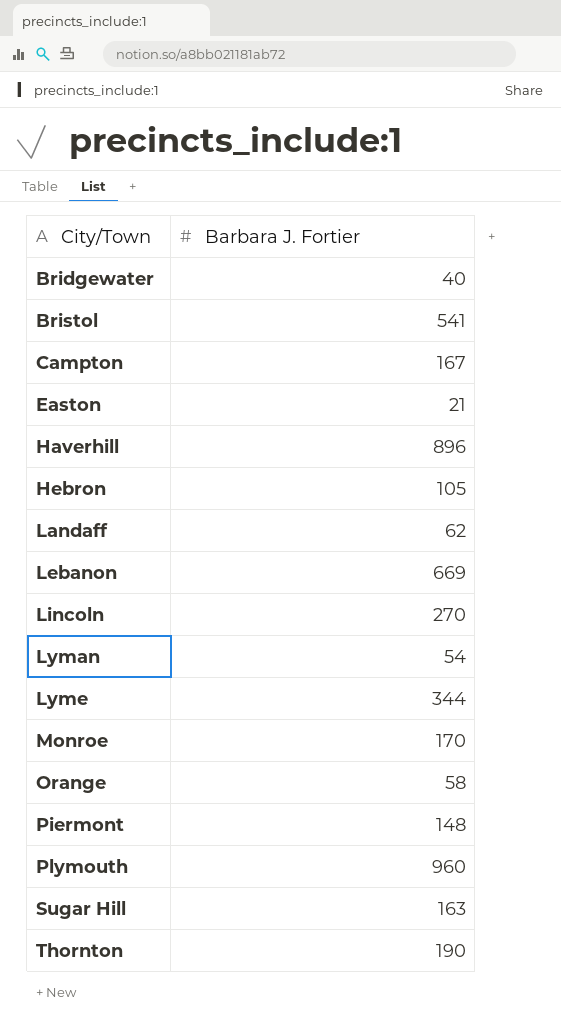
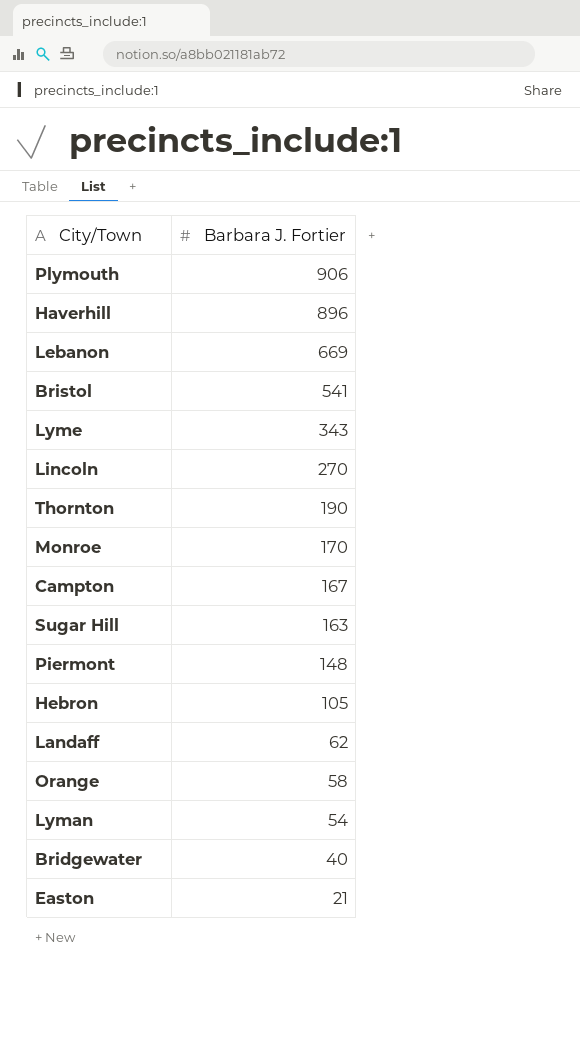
row order: City/Town ascending -> Barbara J. Fortier descending
Plymouth | Barbara J. Fortier: 960 -> 906
Lyme | Barbara J. Fortier: 344 -> 343

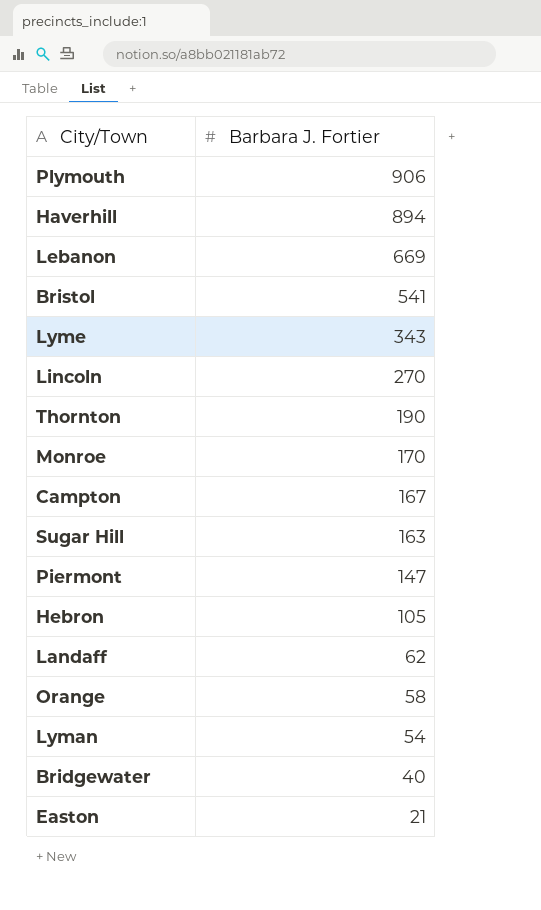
Haverhill | Barbara J. Fortier: 896 -> 894
Piermont | Barbara J. Fortier: 148 -> 147

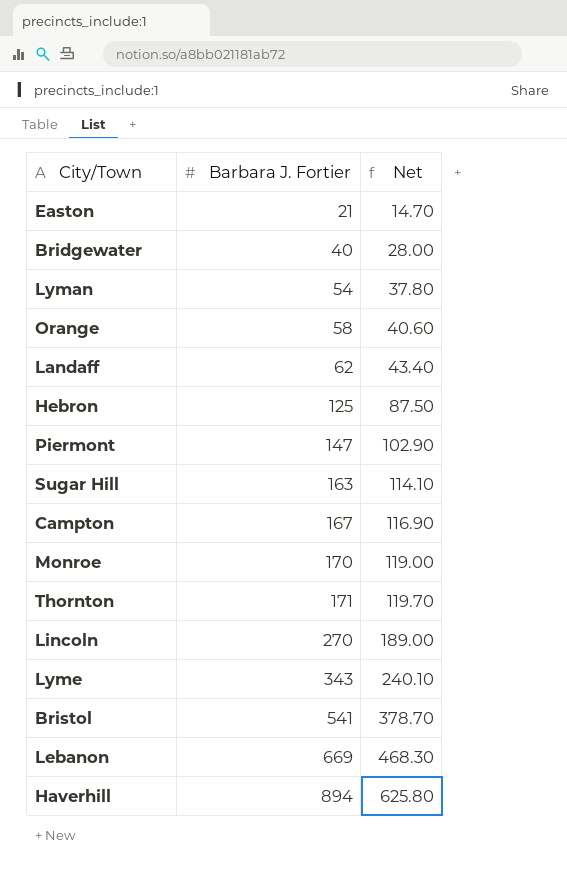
row order: Barbara J. Fortier descending -> Barbara J. Fortier ascending
column Net | formula: none -> [Barbara J. Fortier] * 0.7
row Plymouth: 906 -> none
Hebron | Barbara J. Fortier: 105 -> 125
Thornton | Barbara J. Fortier: 190 -> 171

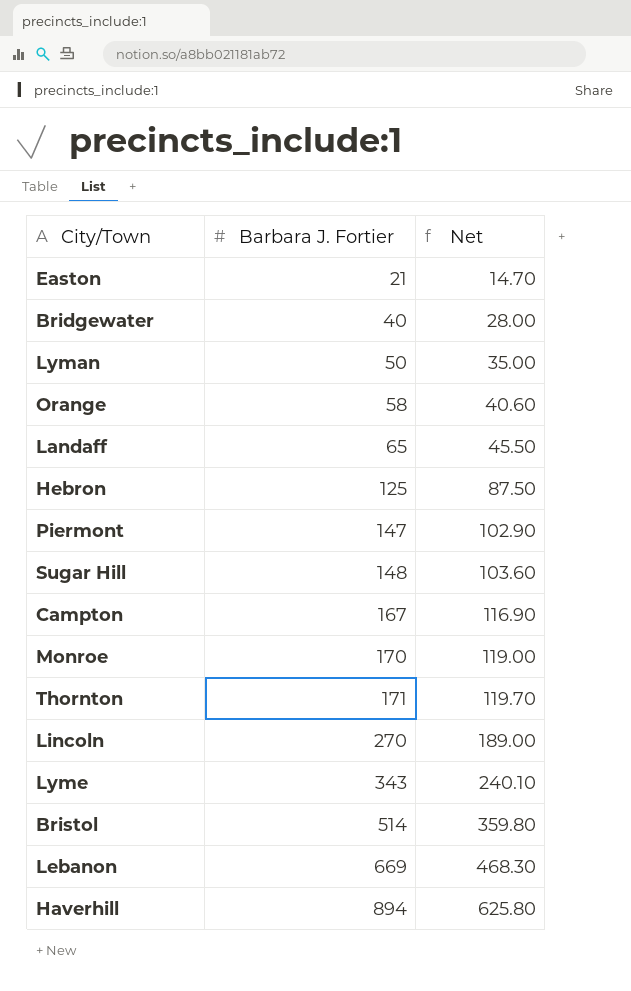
Lyman | Barbara J. Fortier: 54 -> 50
Lyman | Net: 37.80 -> 35.00
Landaff | Barbara J. Fortier: 62 -> 65
Landaff | Net: 43.40 -> 45.50
Sugar Hill | Barbara J. Fortier: 163 -> 148
Sugar Hill | Net: 114.10 -> 103.60
Bristol | Barbara J. Fortier: 541 -> 514
Bristol | Net: 378.70 -> 359.80

